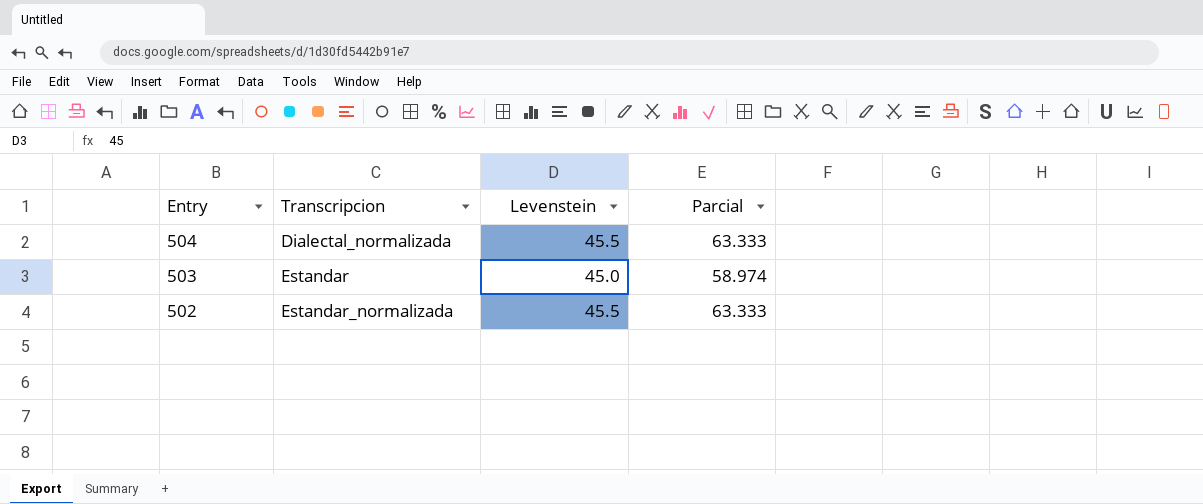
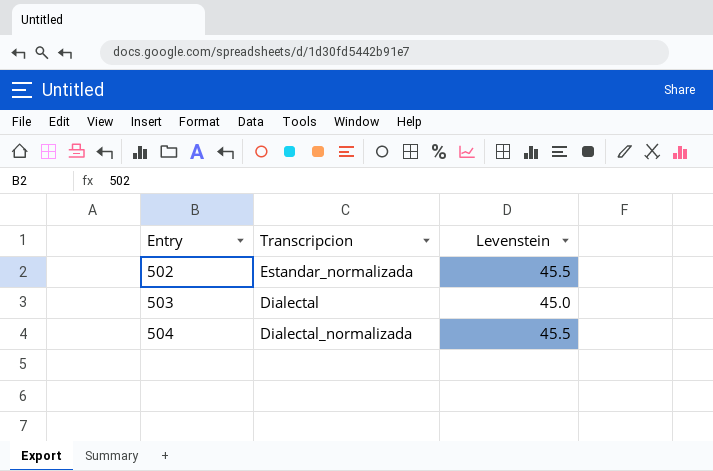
row order: Entry descending -> Entry ascending
column Parcial | position: 4 -> none
503 | Transcripcion: Estandar -> Dialectal

